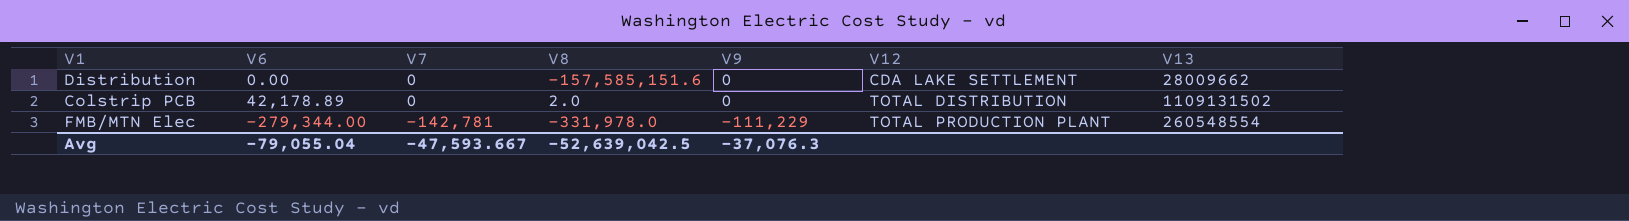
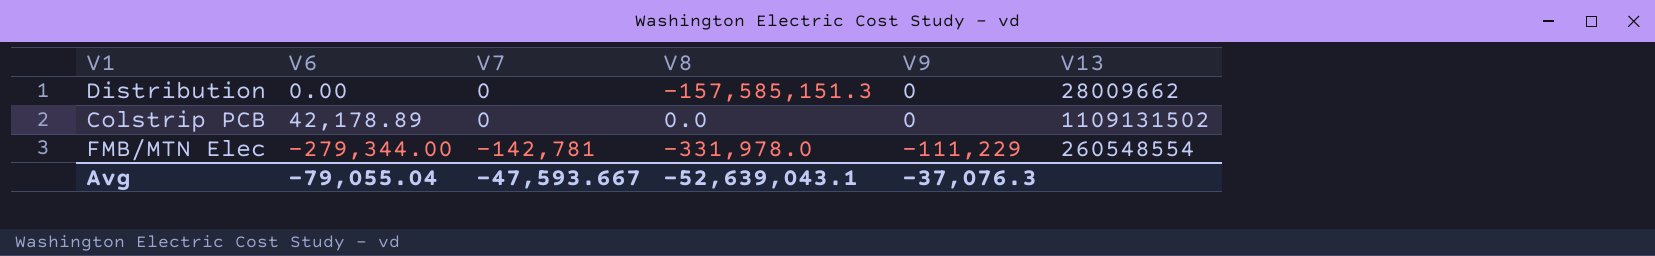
column V12 | position: 6 -> none
Distribution | V8: -157,585,151.6 -> -157,585,151.3
Colstrip PCB | V8: 2.0 -> 0.0
Avg | V8: -52,639,042.5 -> -52,639,043.1

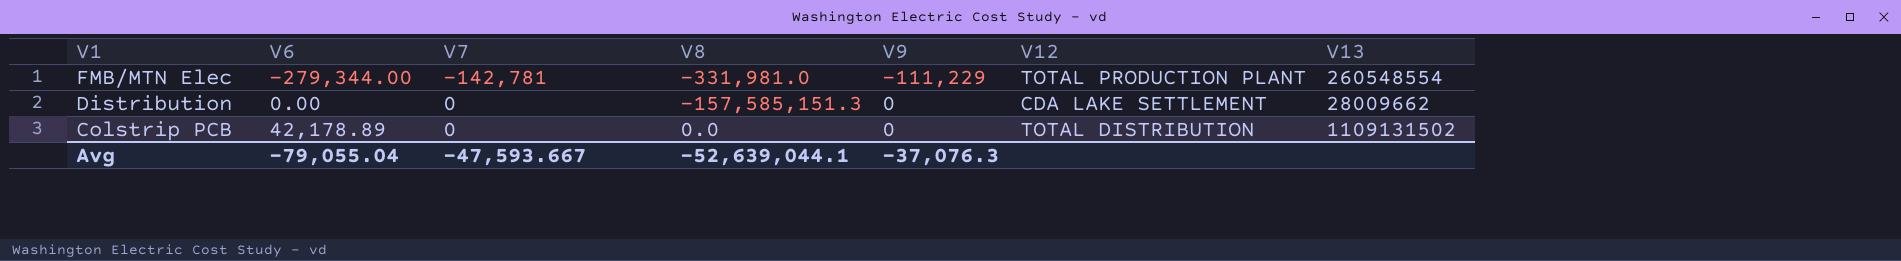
row order: V7 descending -> V1 descending
column V12 | position: none -> 6
FMB/MTN Elec | V8: -331,978.0 -> -331,981.0
Avg | V8: -52,639,043.1 -> -52,639,044.1

